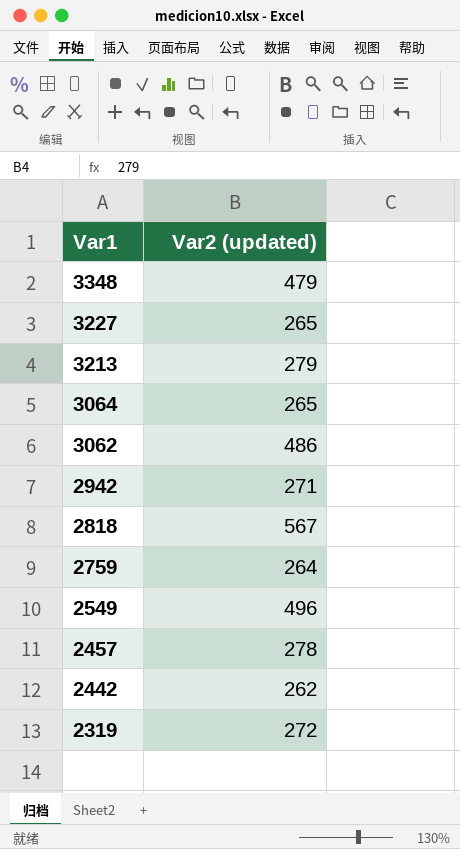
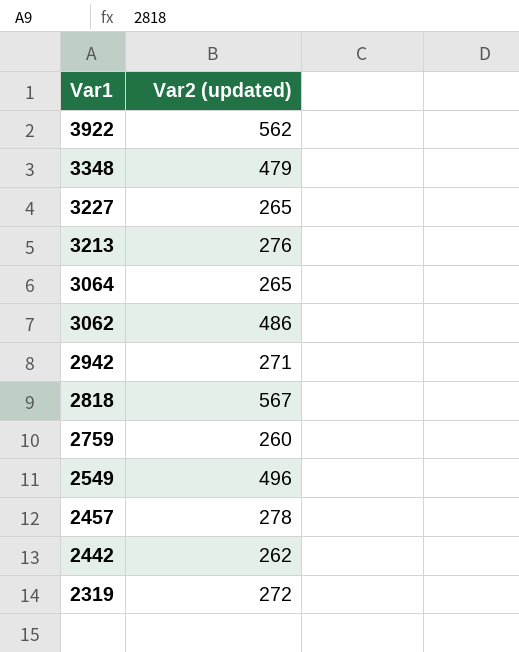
row 3922: none -> 562
3213 | Var2 (updated): 279 -> 276
2759 | Var2 (updated): 264 -> 260

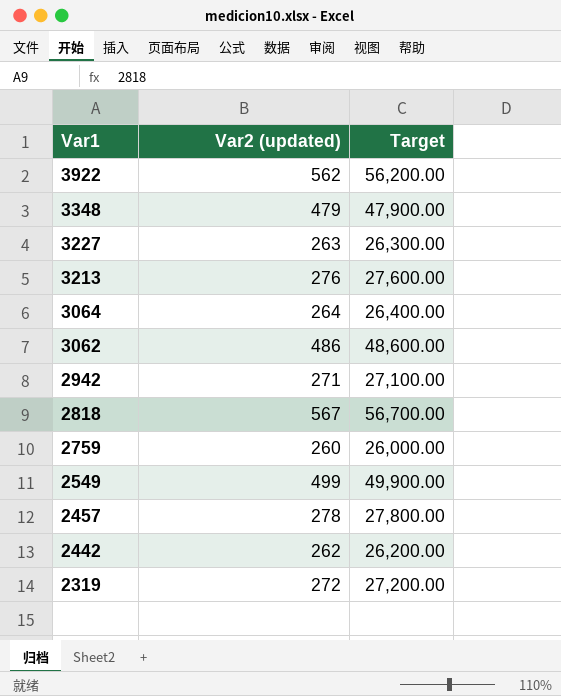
column Target | formula: none -> [Var2 (updated)] * 100
3227 | Var2 (updated): 265 -> 263
3064 | Var2 (updated): 265 -> 264
2549 | Var2 (updated): 496 -> 499

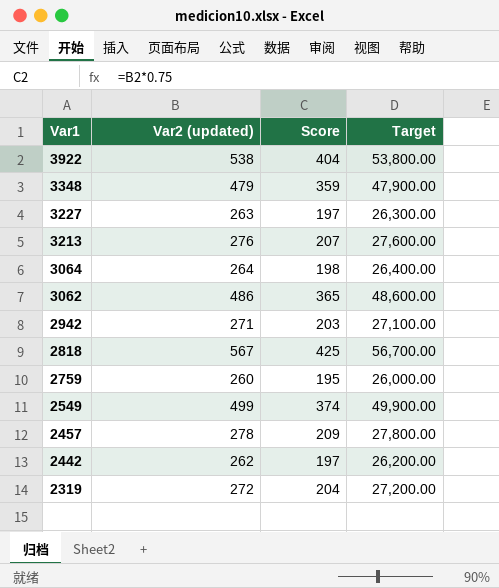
column Score | formula: none -> [Var2 (updated)] * 0.75
3922 | Var2 (updated): 562 -> 538
3922 | Target: 56,200.00 -> 53,800.00

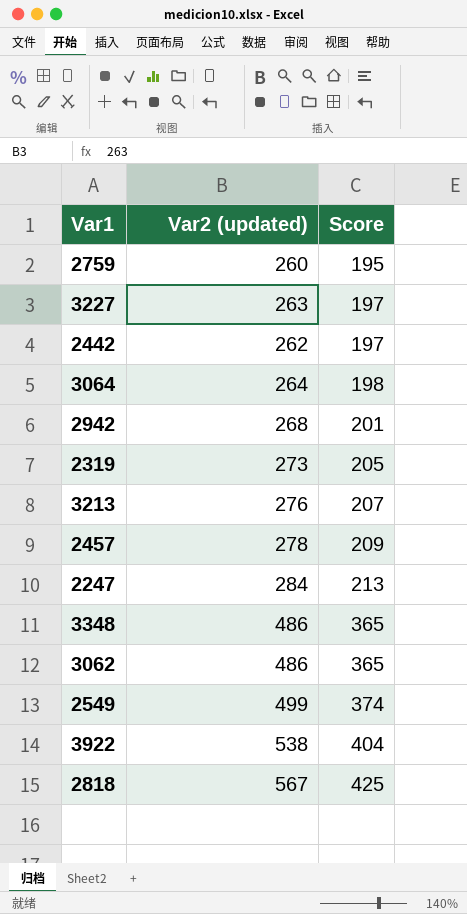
row order: Var1 descending -> Score ascending
column Target | formula: [Var2 (updated)] * 100 -> none
2942 | Var2 (updated): 271 -> 268
2942 | Score: 203 -> 201
2319 | Var2 (updated): 272 -> 273
2319 | Score: 204 -> 205
row 2247: none -> 284 | 213
3348 | Var2 (updated): 479 -> 486
3348 | Score: 359 -> 365

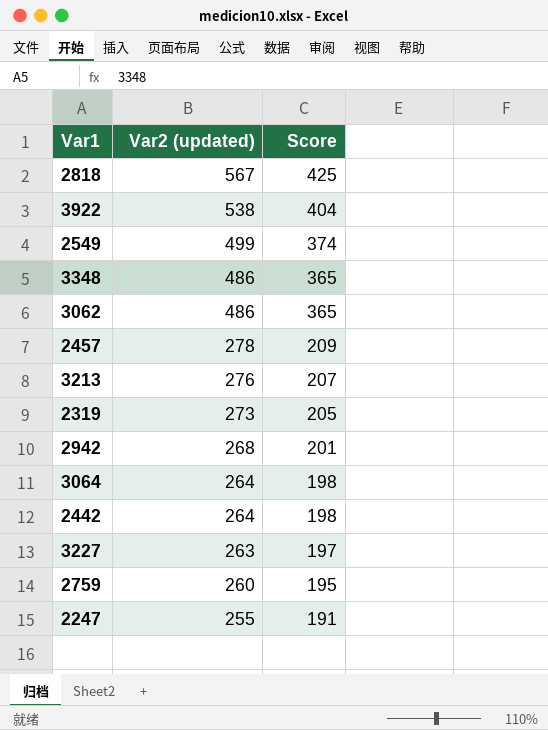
row order: Score ascending -> Var2 (updated) descending
2442 | Var2 (updated): 262 -> 264
2442 | Score: 197 -> 198
2247 | Var2 (updated): 284 -> 255
2247 | Score: 213 -> 191

